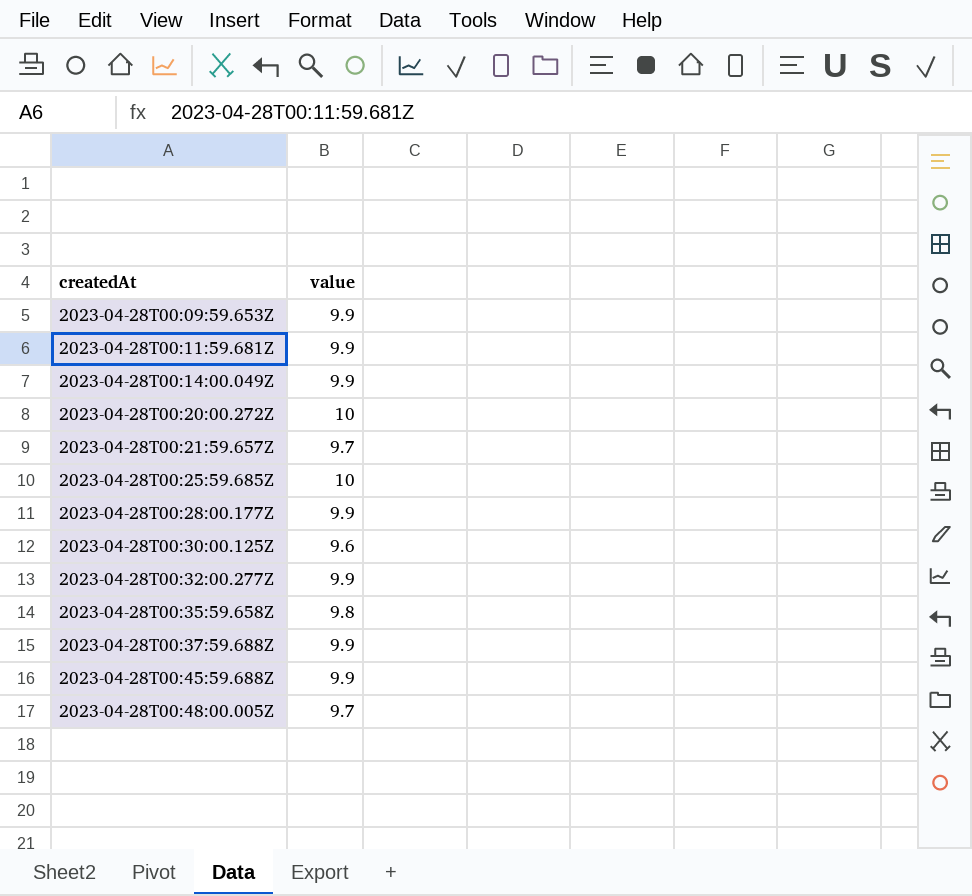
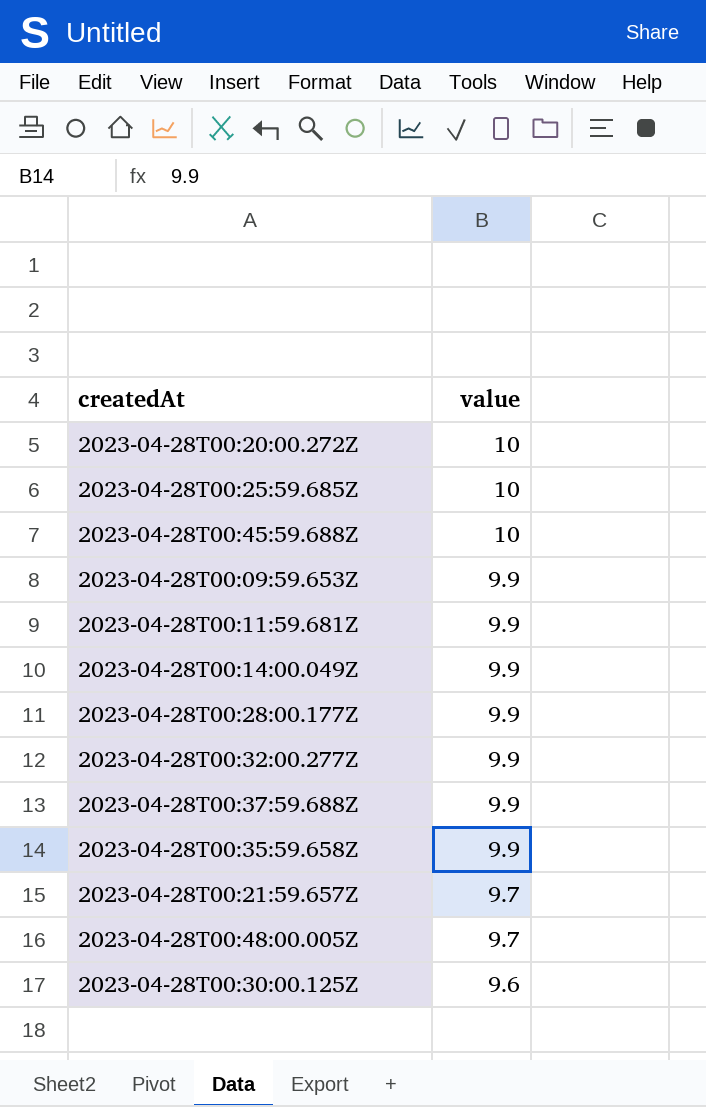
row order: createdAt ascending -> value descending
2023-04-28T00:45:59.688Z | value: 9.9 -> 10
2023-04-28T00:35:59.658Z | value: 9.8 -> 9.9

